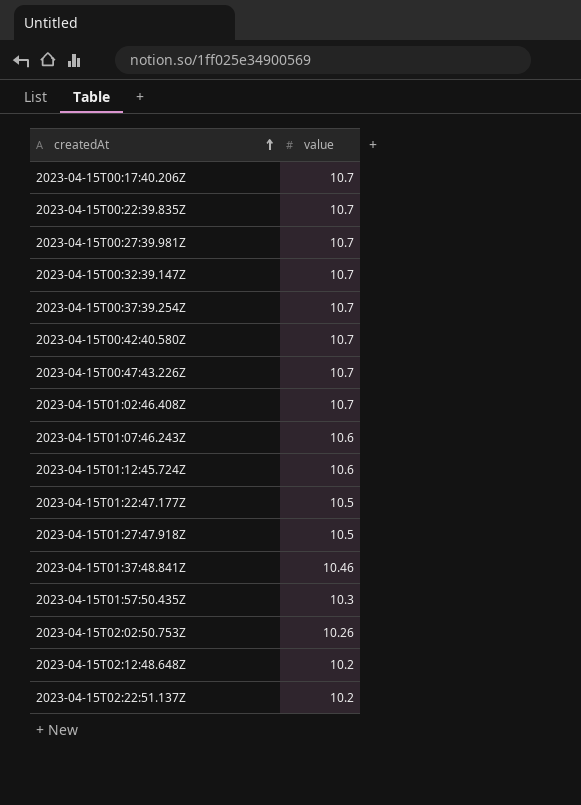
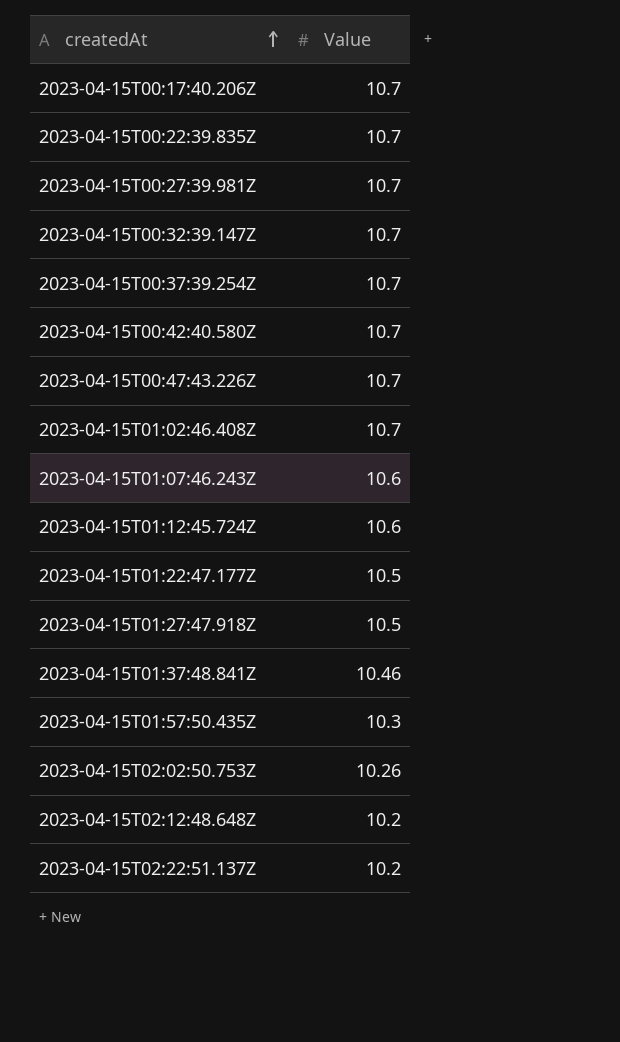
column name: value -> Value

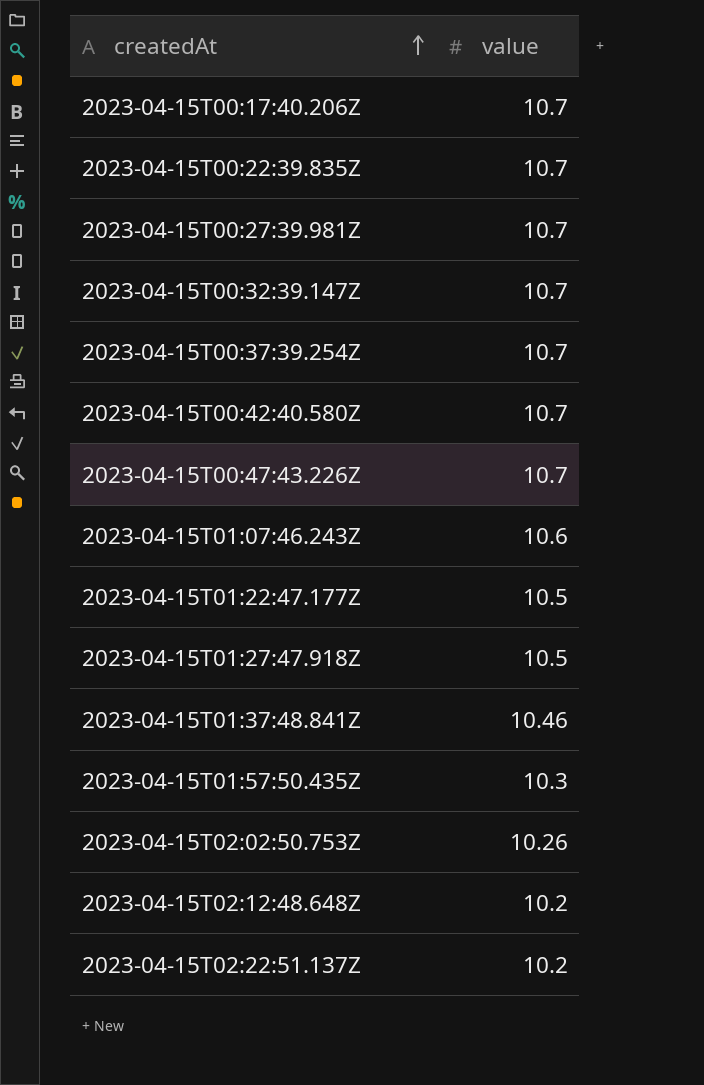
column name: Value -> value
row 2023-04-15T01:02:46.408Z: 10.7 -> none
row 2023-04-15T01:12:45.724Z: 10.6 -> none

